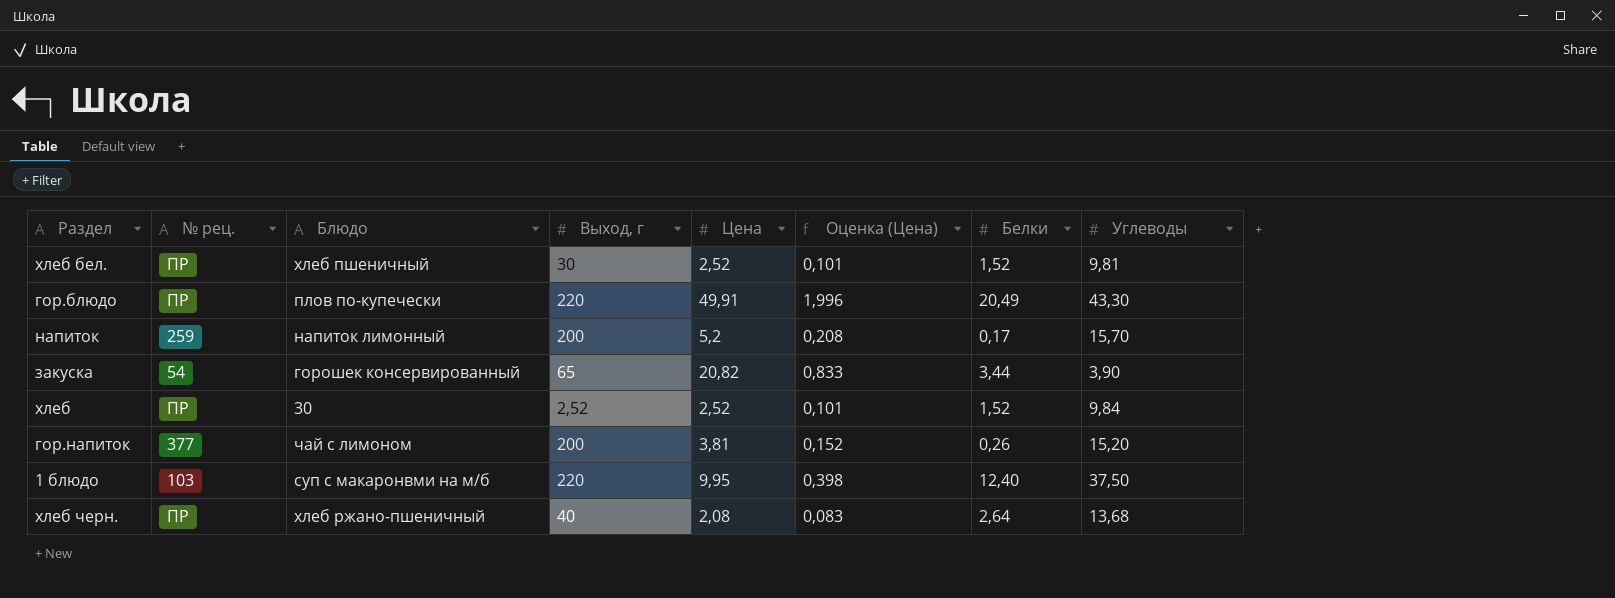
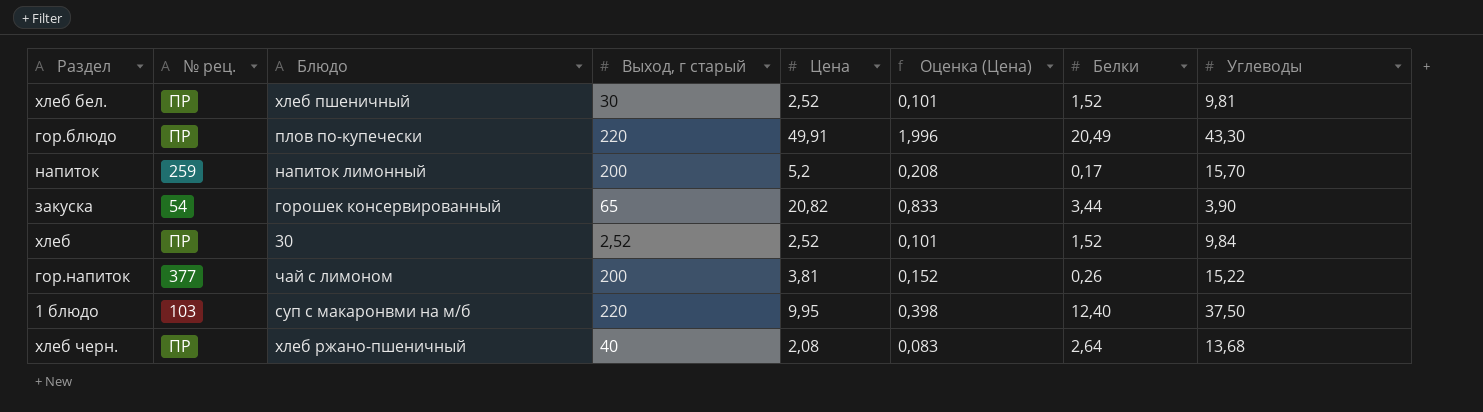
column name: Выход, г -> Выход, г старый
гор.напиток | Углеводы: 15,20 -> 15,22

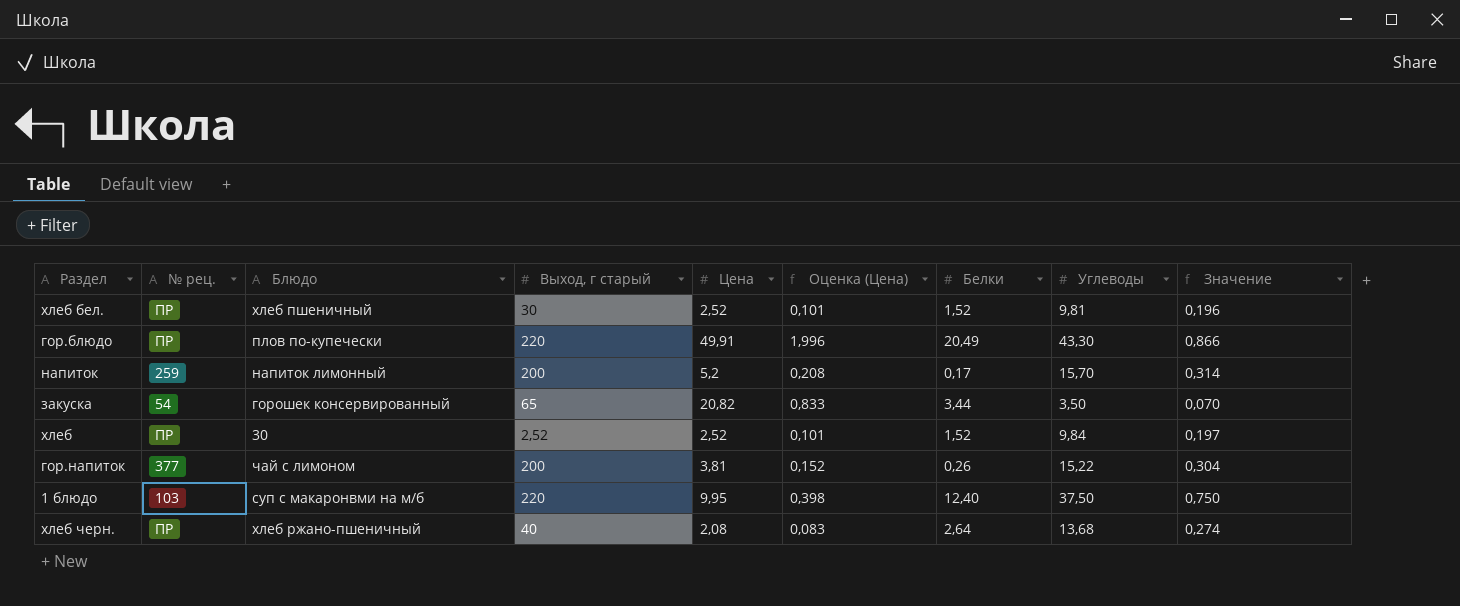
column Значение | formula: none -> [Углеводы] * 0,02
закуска | Углеводы: 3,90 -> 3,50

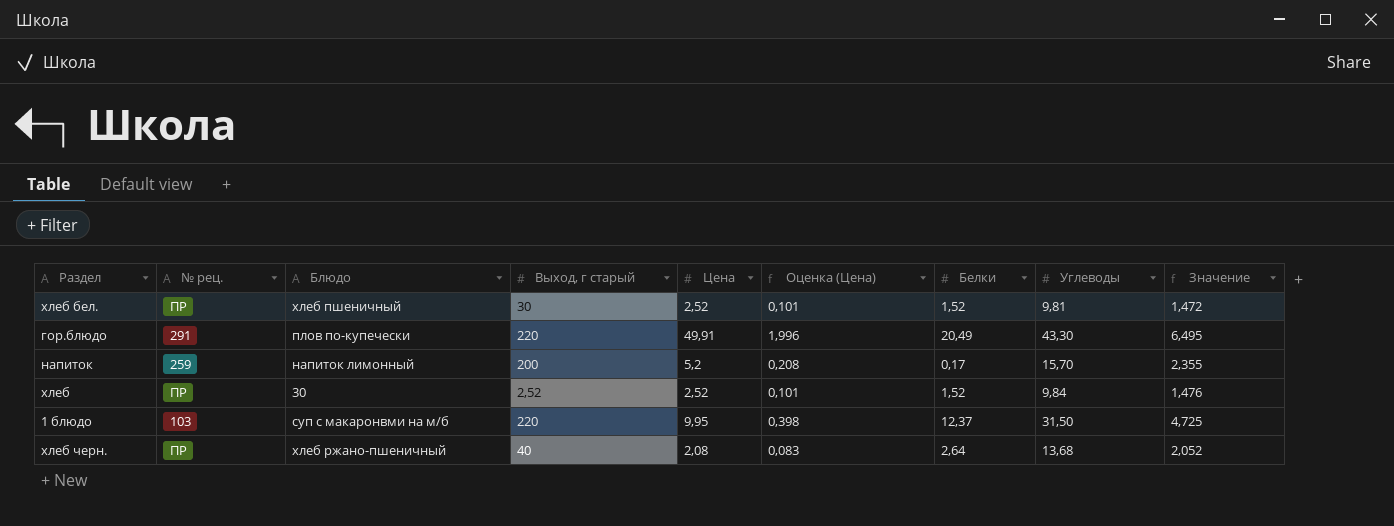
column Значение | formula: [Углеводы] * 0,02 -> [Углеводы] * 0,15
row закуска: 54 | горошек консервированный | 65 | 20,82 | 0,833 | 3,44 | 3,50 | 0,070 -> none
row гор.напиток: 377 | чай с лимоном | 200 | 3,81 | 0,152 | 0,26 | 15,22 | 0,304 -> none
гор.блюдо | № рец.: ПР -> 291
1 блюдо | Белки: 12,40 -> 12,37
1 блюдо | Углеводы: 37,50 -> 31,50

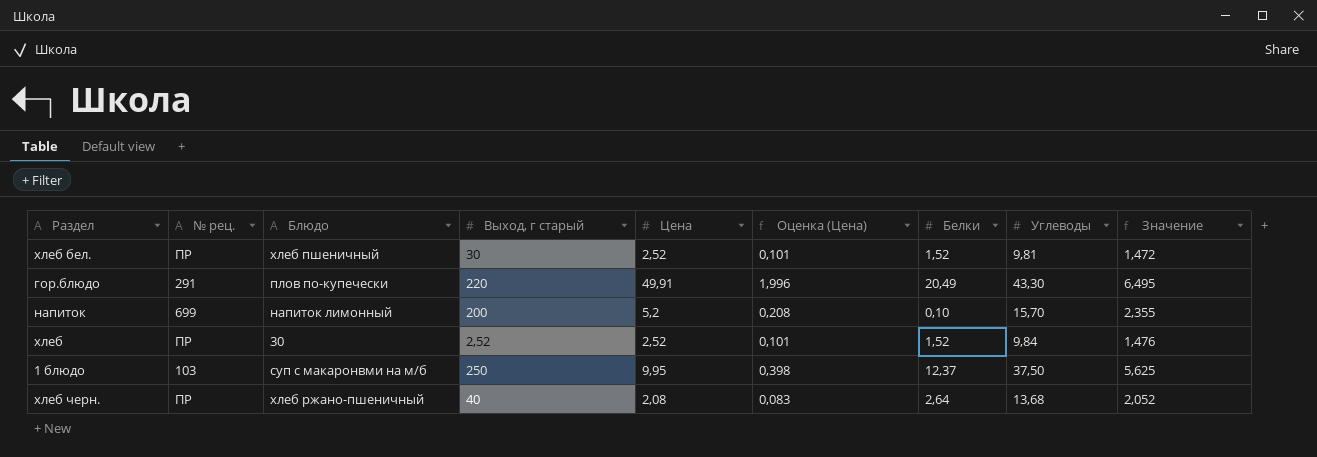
напиток | № рец.: 259 -> 699
напиток | Белки: 0,17 -> 0,10
1 блюдо | Выход, г старый: 220 -> 250
1 блюдо | Углеводы: 31,50 -> 37,50
1 блюдо | Значение: 4,725 -> 5,625

